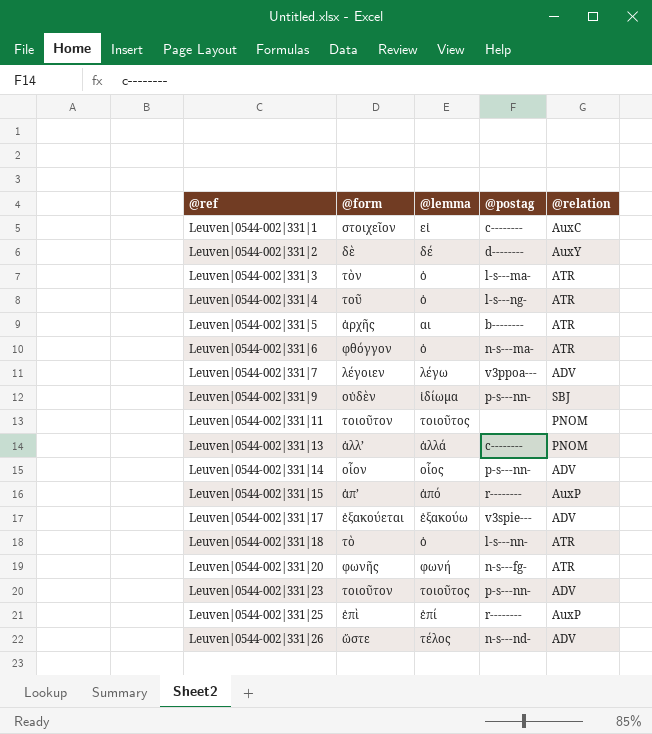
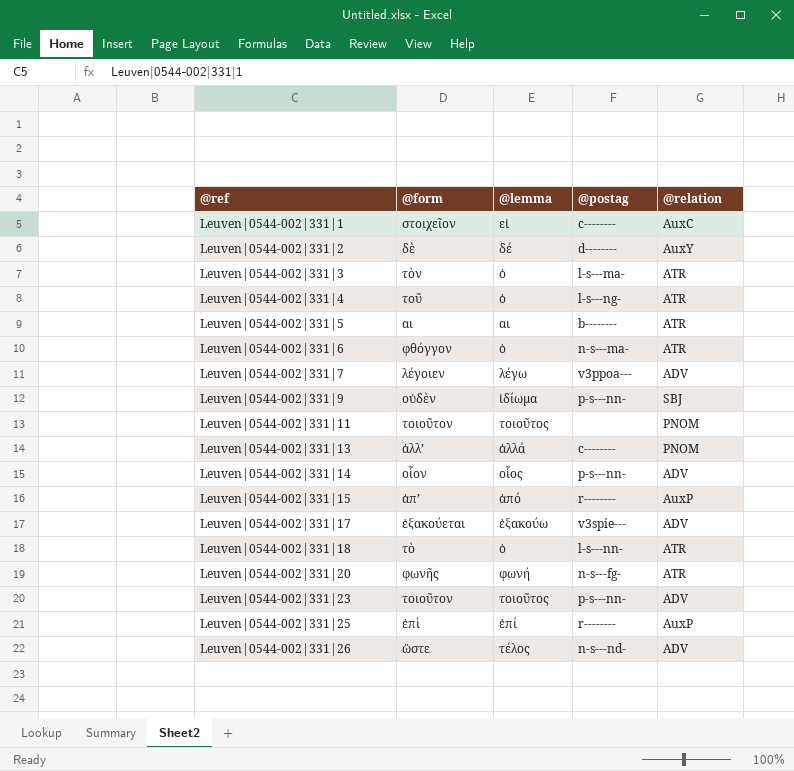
Leuven|0544-002|331|5 | @form: ἀρχῆς -> αι

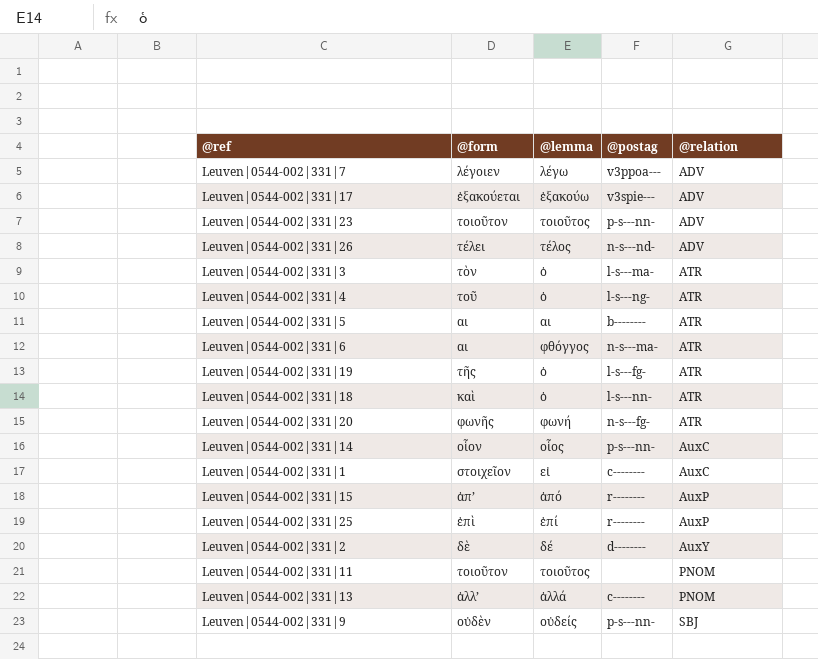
row order: @ref ascending -> @relation ascending
Leuven|0544-002|331|26 | @form: ὥστε -> τέλει
Leuven|0544-002|331|6 | @form: φθόγγον -> αι
Leuven|0544-002|331|6 | @lemma: ὁ -> φθόγγος
row Leuven|0544-002|331|19: none -> τῆς | ὁ | l-s---fg- | ATR
Leuven|0544-002|331|18 | @form: τὸ -> καὶ
Leuven|0544-002|331|14 | @relation: ADV -> AuxC
Leuven|0544-002|331|9 | @lemma: ἰδίωμα -> οὐδείς

